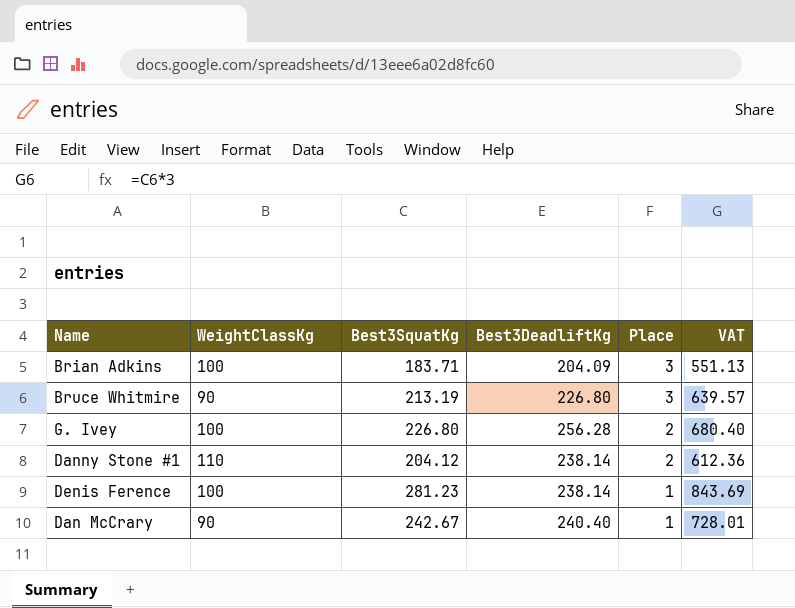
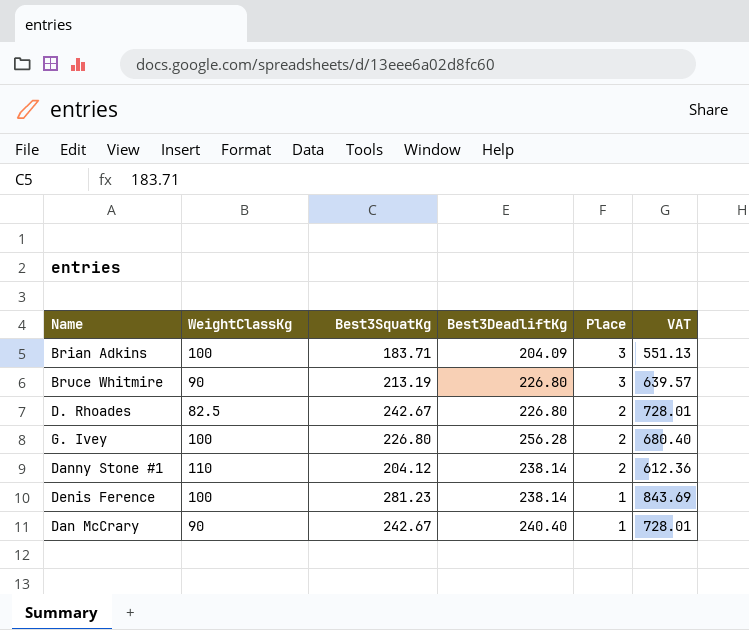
row D. Rhoades: none -> 82.5 | 242.67 | 226.80 | 2 | 728.01

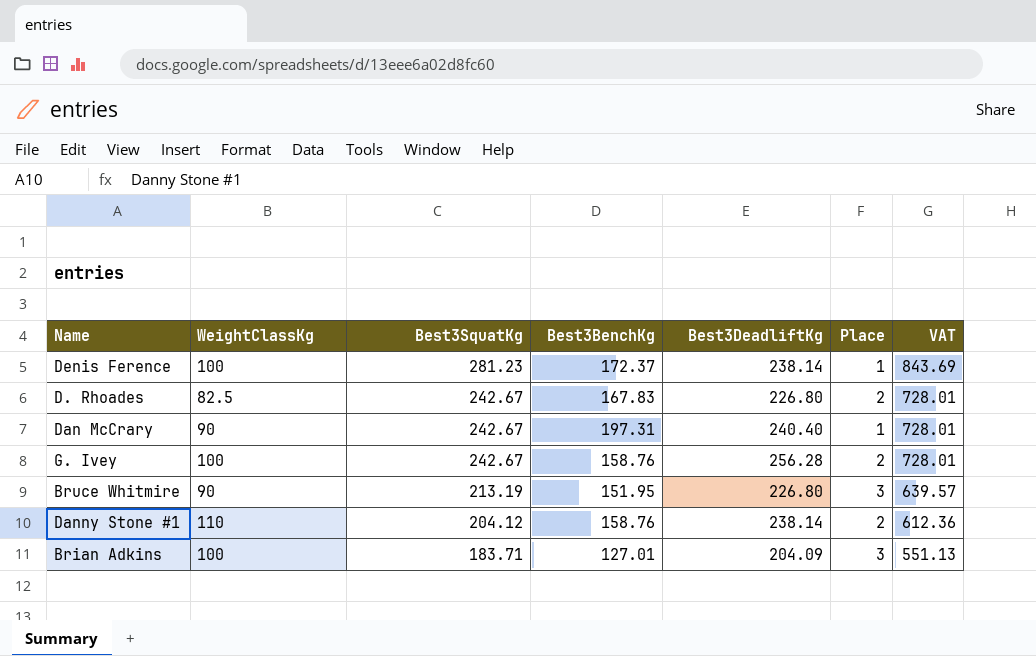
row order: Place descending -> Best3SquatKg descending
column Best3BenchKg | position: none -> 4
G. Ivey | Best3SquatKg: 226.80 -> 242.67
G. Ivey | VAT: 680.40 -> 728.01

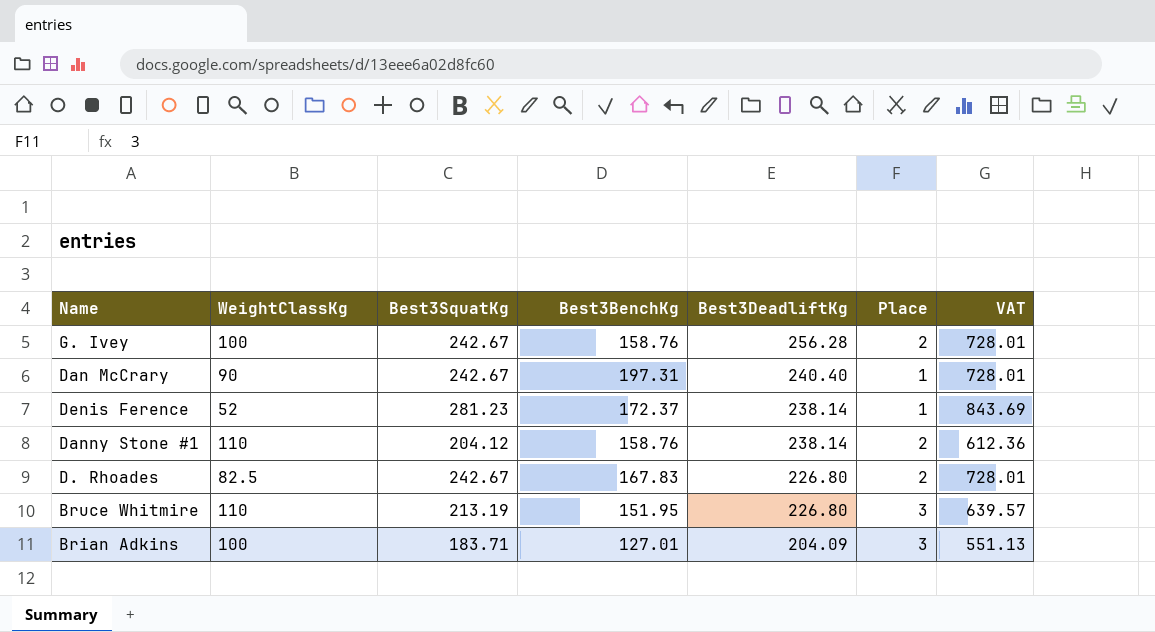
row order: Best3SquatKg descending -> Best3DeadliftKg descending
Denis Ference | WeightClassKg: 100 -> 52
Bruce Whitmire | WeightClassKg: 90 -> 110

